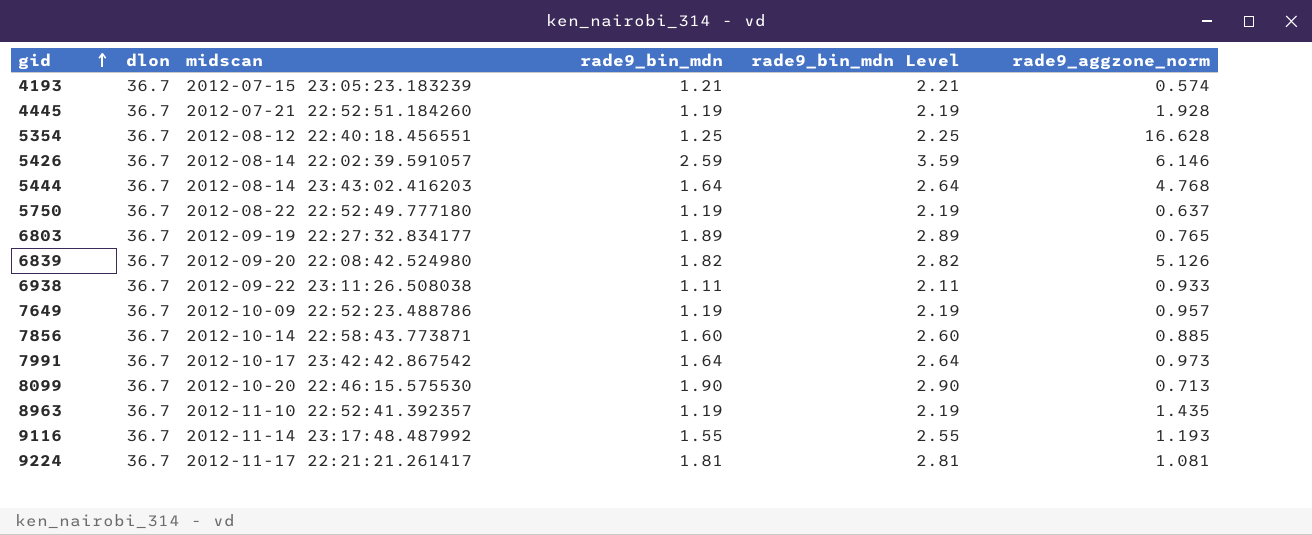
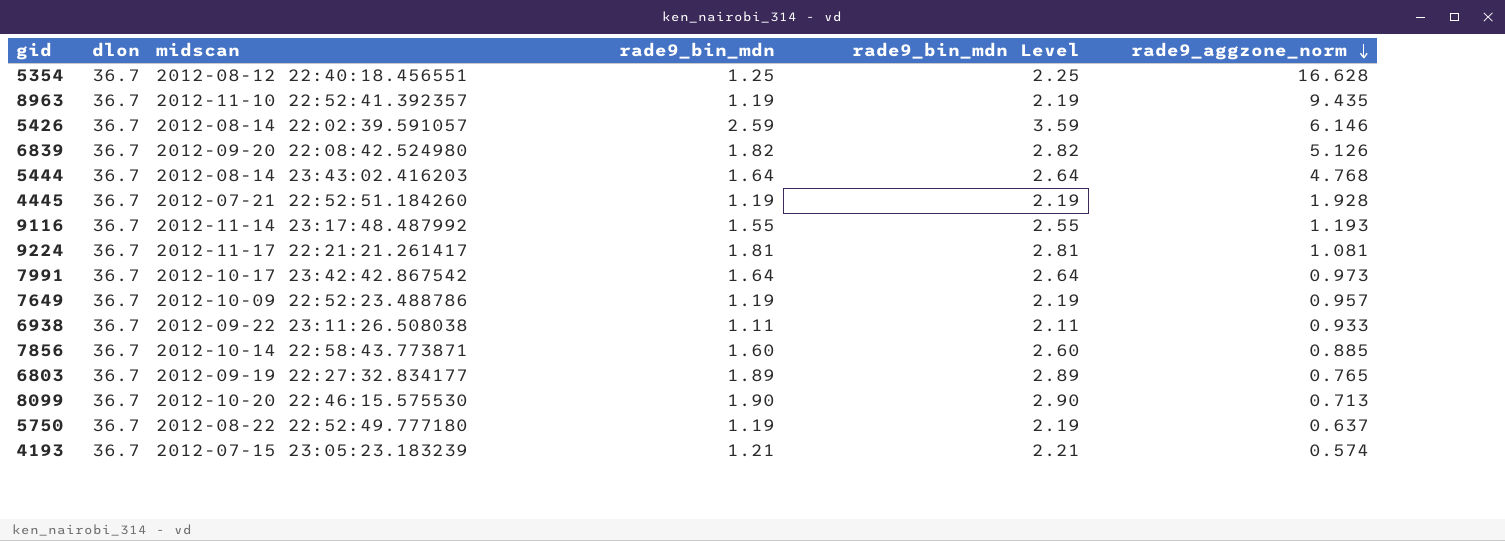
row order: gid ascending -> rade9_aggzone_norm descending
8963 | rade9_aggzone_norm: 1.435 -> 9.435

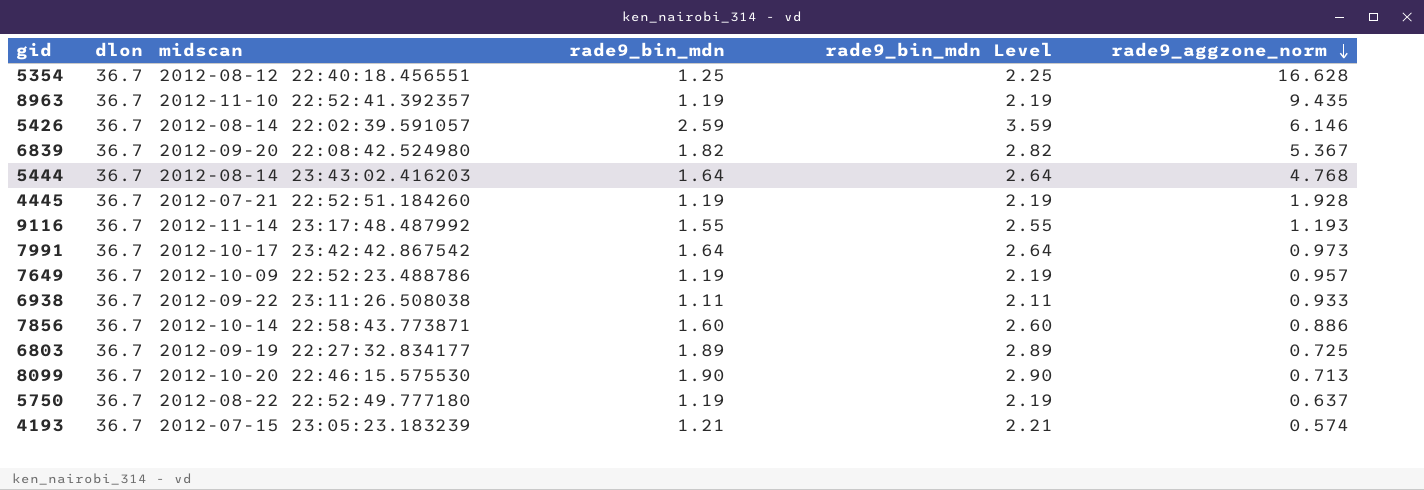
row 9224: 36.7 | 2012-11-17 22:21:21.261417 | 1.81 | 2.81 | 1.081 -> none
6839 | rade9_aggzone_norm: 5.126 -> 5.367
7856 | rade9_aggzone_norm: 0.885 -> 0.886
6803 | rade9_aggzone_norm: 0.765 -> 0.725

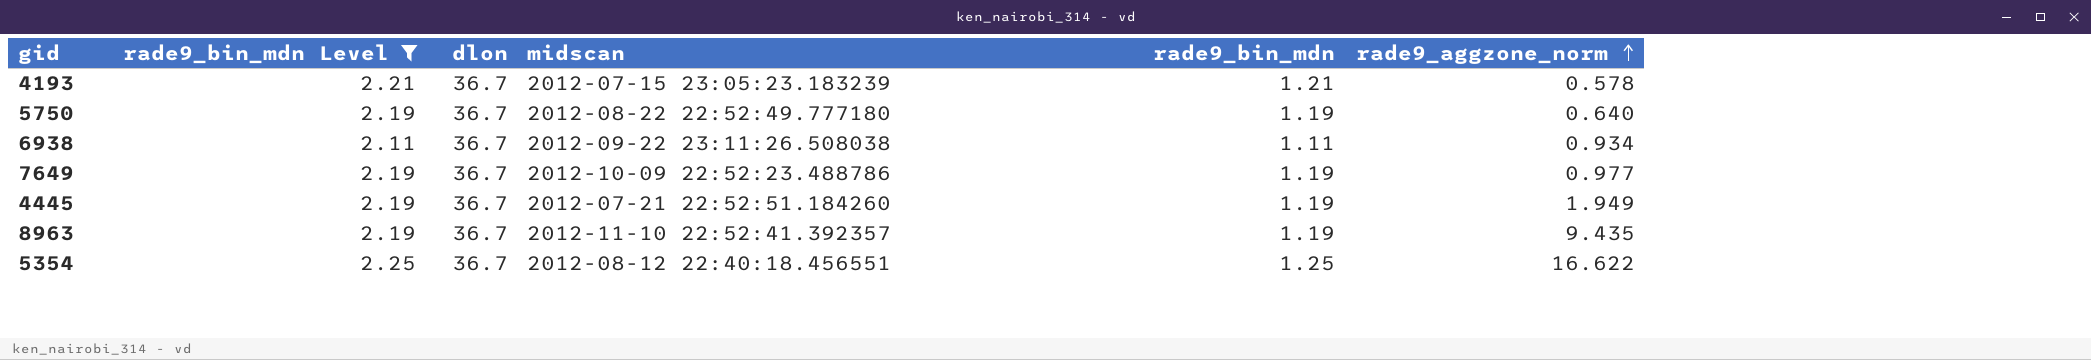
filter: none -> rade9_bin_mdn Level <= 2.25
row order: rade9_aggzone_norm descending -> rade9_aggzone_norm ascending
column rade9_bin_mdn Level | position: 5 -> 2
4193 | rade9_aggzone_norm: 0.574 -> 0.578
5750 | rade9_aggzone_norm: 0.637 -> 0.640
6938 | rade9_aggzone_norm: 0.933 -> 0.934
7649 | rade9_aggzone_norm: 0.957 -> 0.977
4445 | rade9_aggzone_norm: 1.928 -> 1.949
5354 | rade9_aggzone_norm: 16.628 -> 16.622

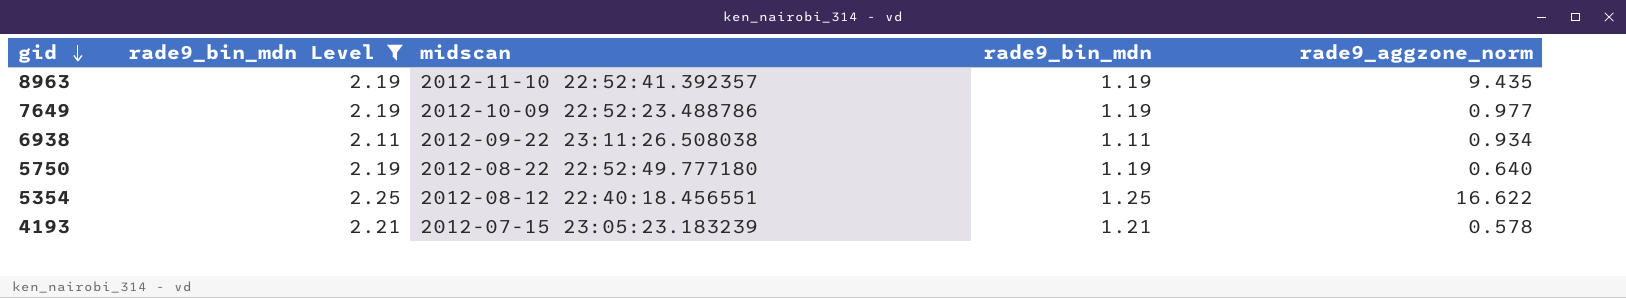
row order: rade9_aggzone_norm ascending -> gid descending
column dlon | position: 3 -> none
row 4445: 2.19 | 36.7 | 2012-07-21 22:52:51.184260 | 1.19 | 1.949 -> none

